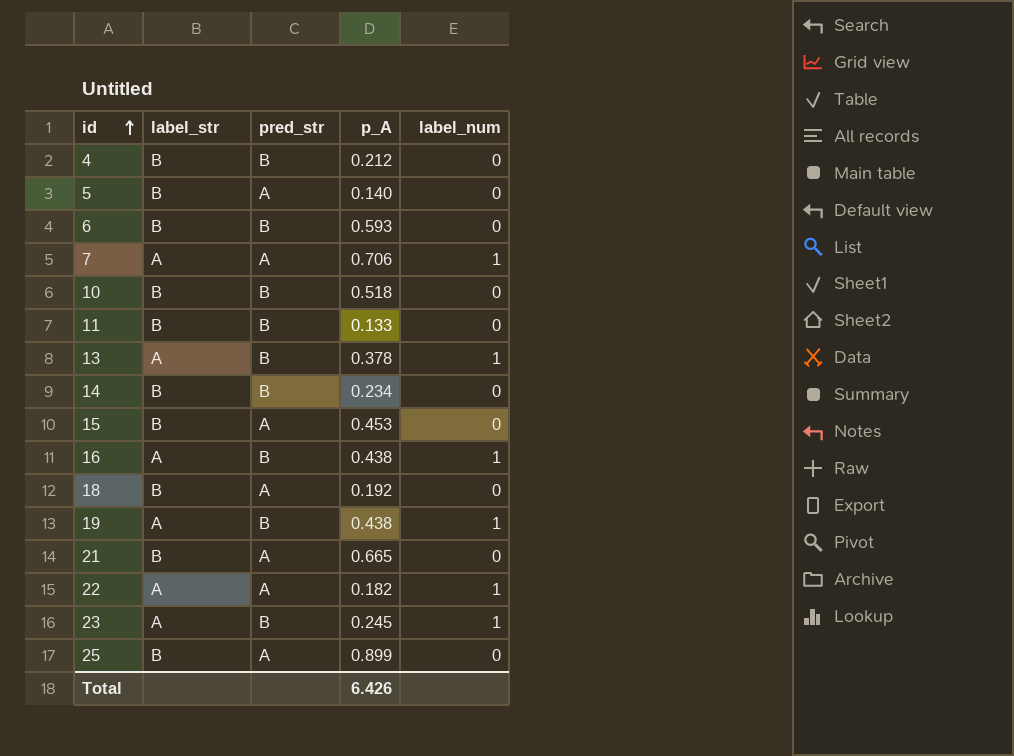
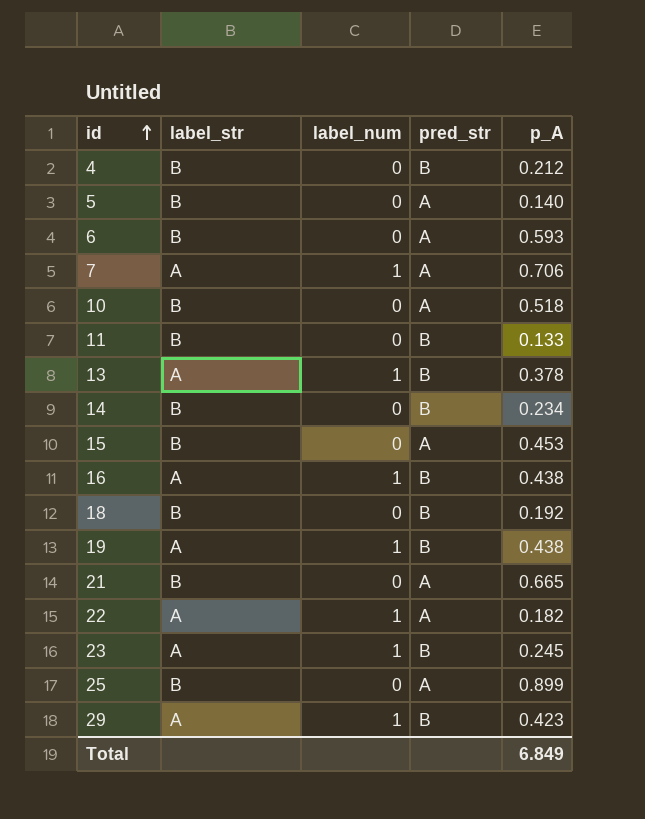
column label_num | position: 5 -> 3
6 | pred_str: B -> A
10 | pred_str: B -> A
18 | pred_str: A -> B
row 29: none -> A | 1 | B | 0.423
Total | p_A: 6.426 -> 6.849

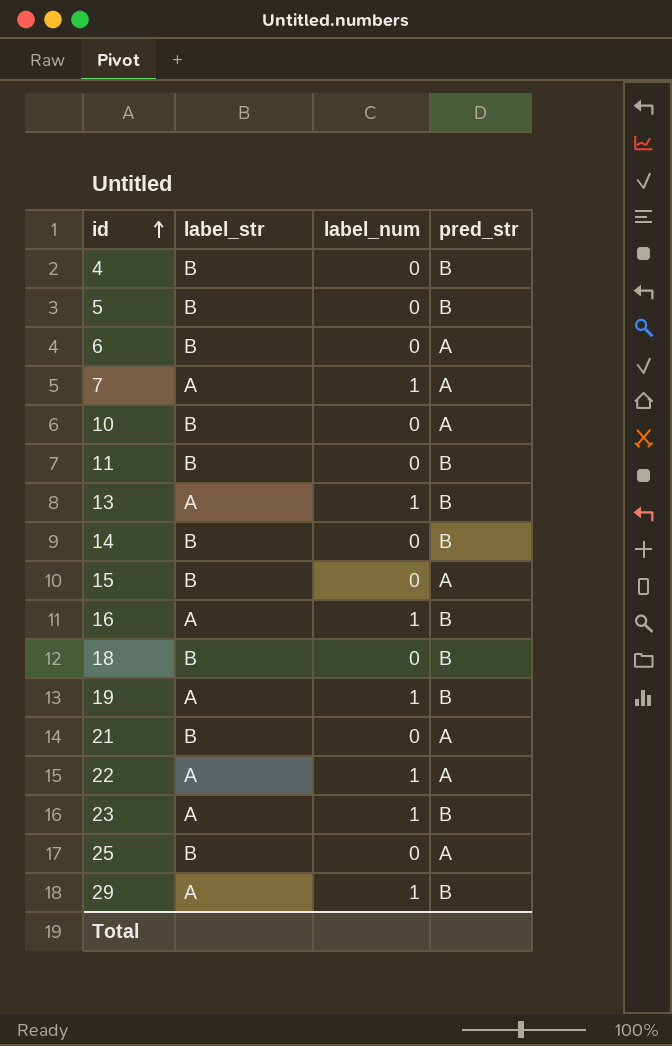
column p_A | position: 5 -> none
5 | pred_str: A -> B

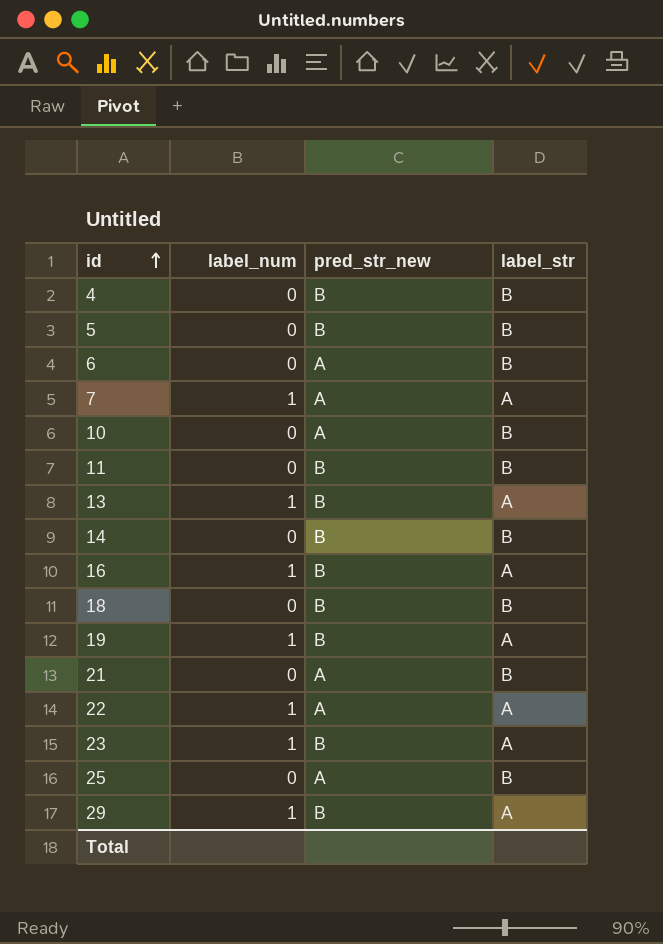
column name: pred_str -> pred_str_new
column label_str | position: 2 -> 4
row 15: B | 0 | A -> none

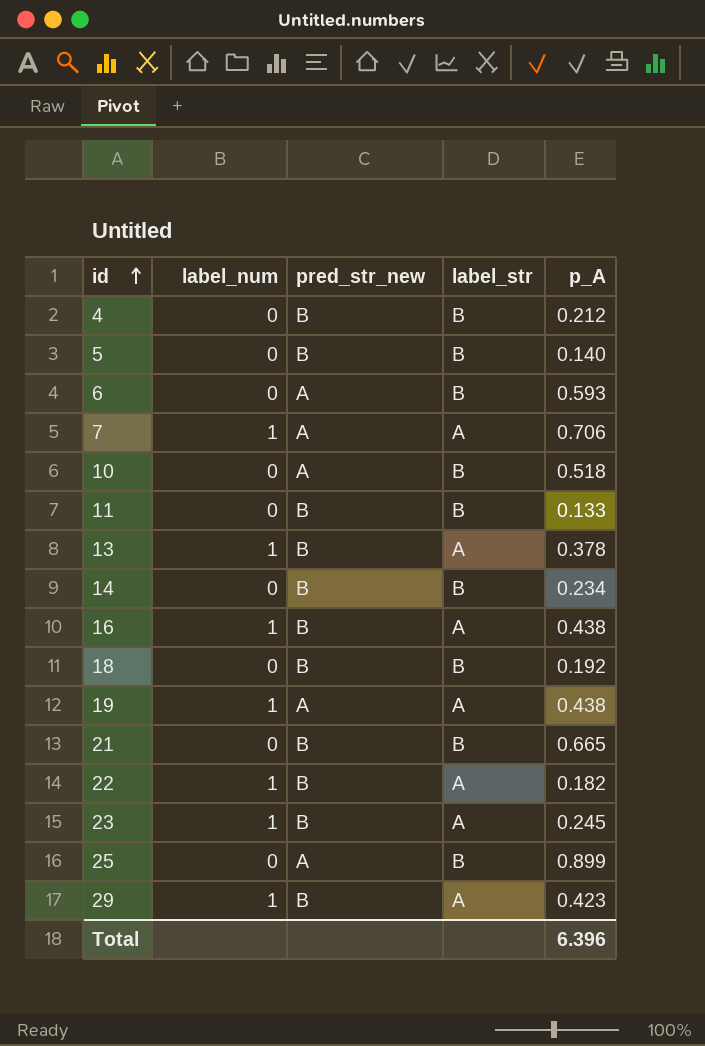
column p_A | position: none -> 5
19 | pred_str_new: B -> A
21 | pred_str_new: A -> B
22 | pred_str_new: A -> B

